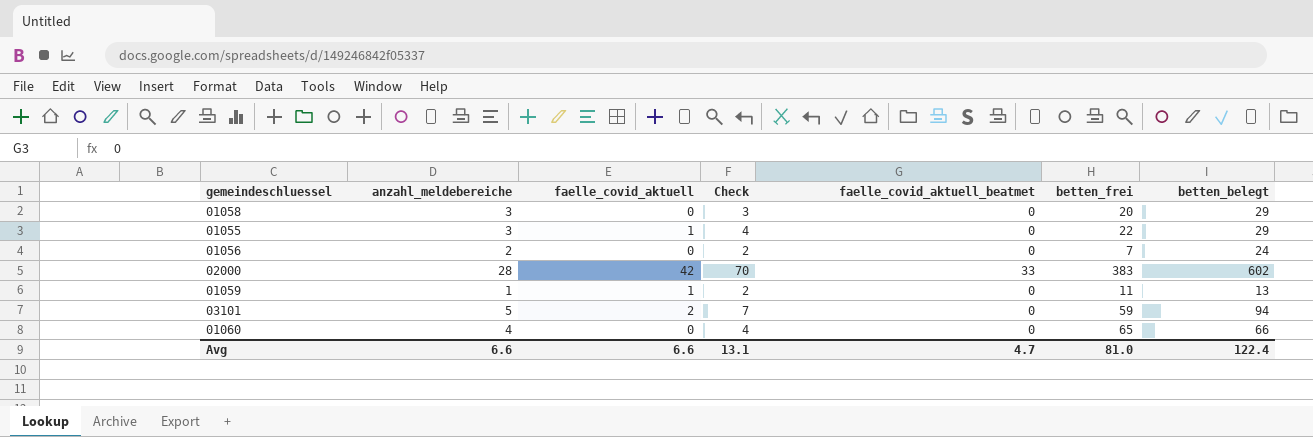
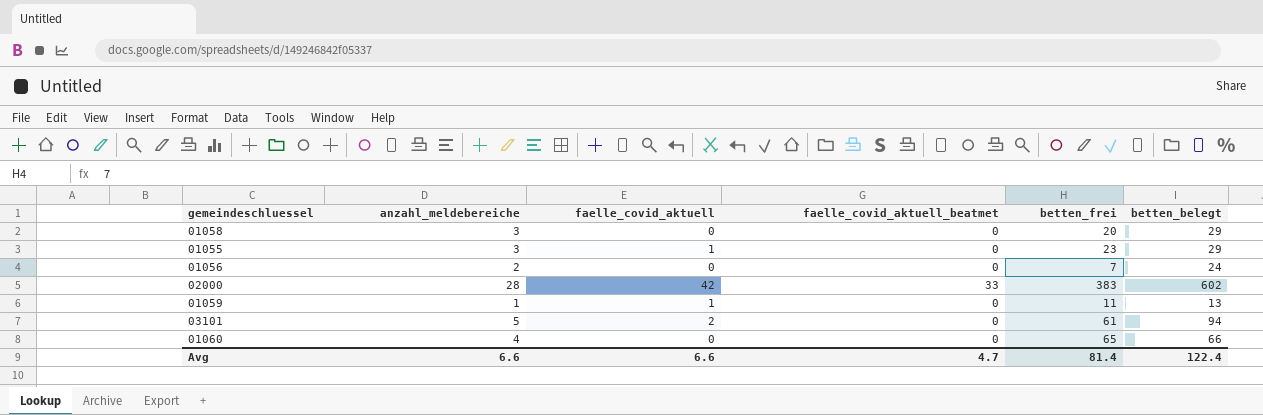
column Check | formula: [anzahl_meldebereiche] + [faelle_covid_aktuell] -> none
01055 | betten_frei: 22 -> 23
03101 | betten_frei: 59 -> 61
Avg | betten_frei: 81.0 -> 81.4

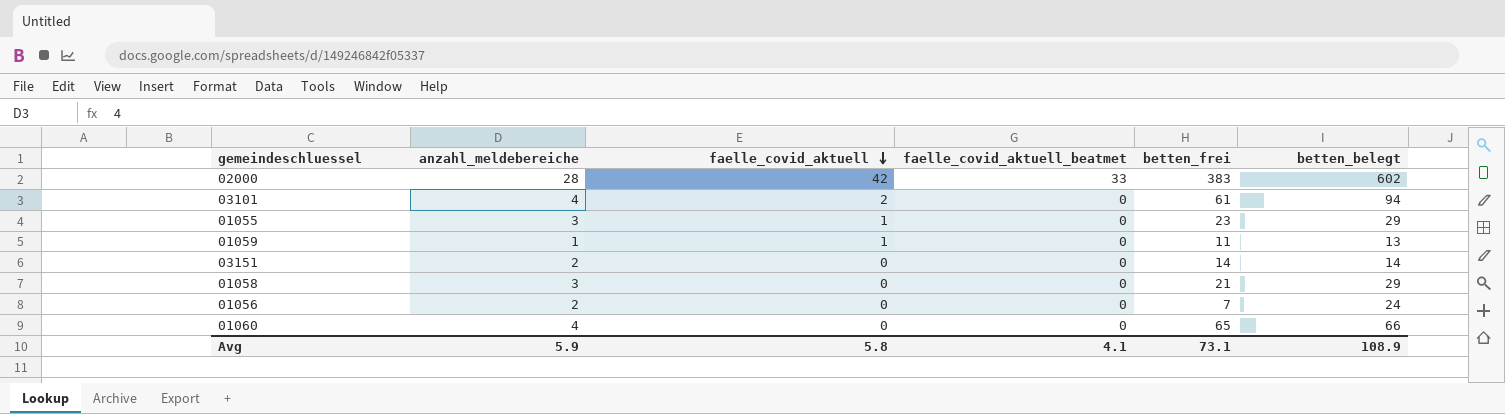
row order: none -> faelle_covid_aktuell descending
03101 | anzahl_meldebereiche: 5 -> 4
row 03151: none -> 2 | 0 | 0 | 14 | 14
01058 | betten_frei: 20 -> 21
Avg | anzahl_meldebereiche: 6.6 -> 5.9
Avg | faelle_covid_aktuell: 6.6 -> 5.8
Avg | faelle_covid_aktuell_beatmet: 4.7 -> 4.1
Avg | betten_frei: 81.4 -> 73.1
Avg | betten_belegt: 122.4 -> 108.9

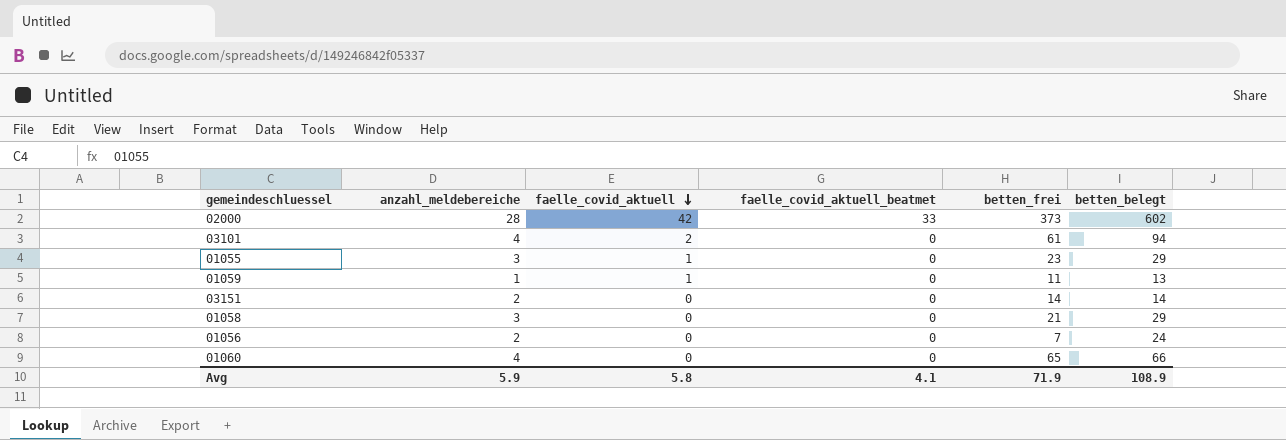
02000 | betten_frei: 383 -> 373
Avg | betten_frei: 73.1 -> 71.9

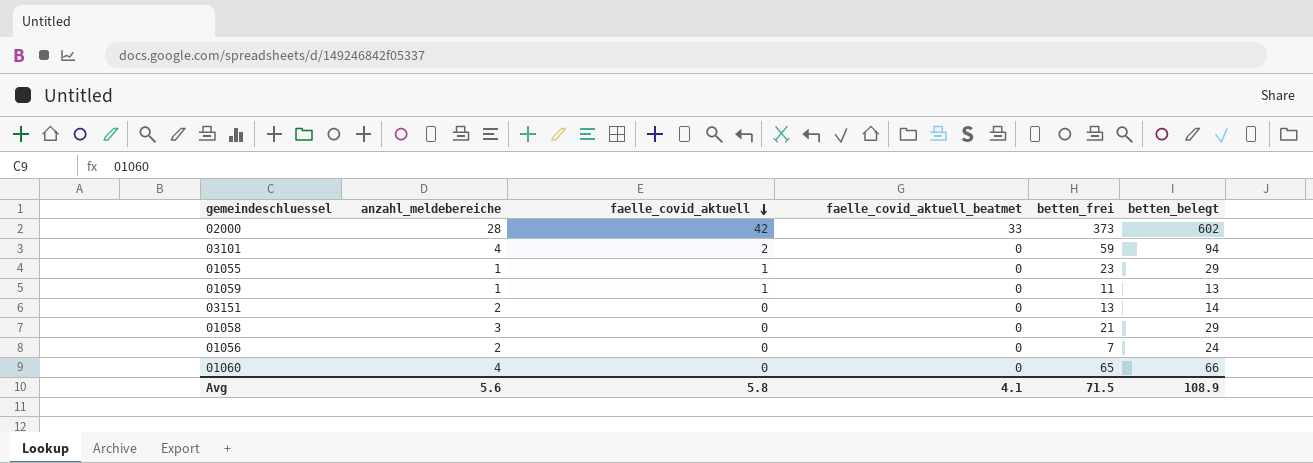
03101 | betten_frei: 61 -> 59
01055 | anzahl_meldebereiche: 3 -> 1
03151 | betten_frei: 14 -> 13
Avg | anzahl_meldebereiche: 5.9 -> 5.6
Avg | betten_frei: 71.9 -> 71.5

